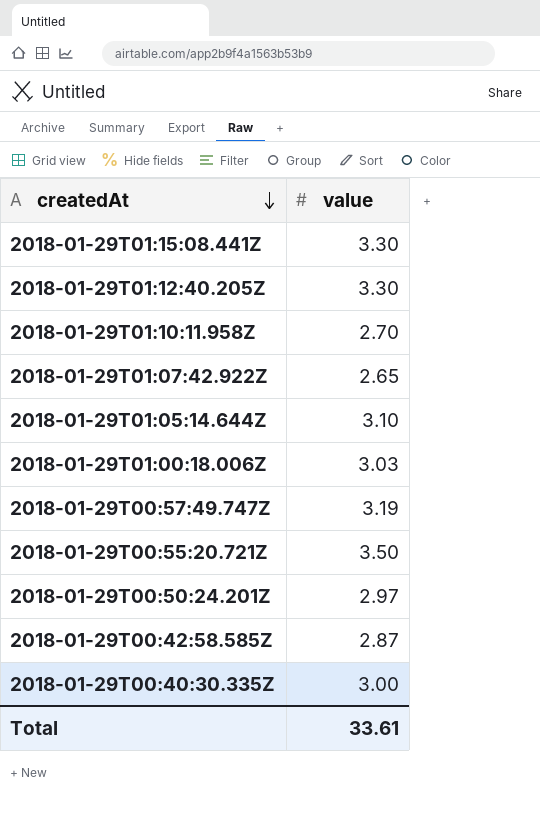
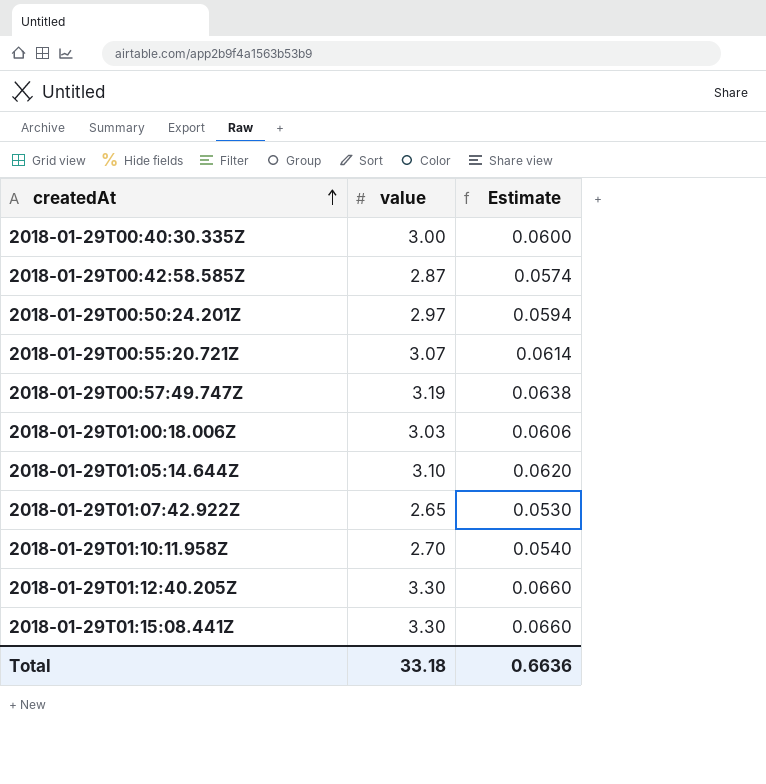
row order: createdAt descending -> createdAt ascending
column Estimate | formula: none -> [value] * 0.02
2018-01-29T00:55:20.721Z | value: 3.50 -> 3.07
Total | value: 33.61 -> 33.18

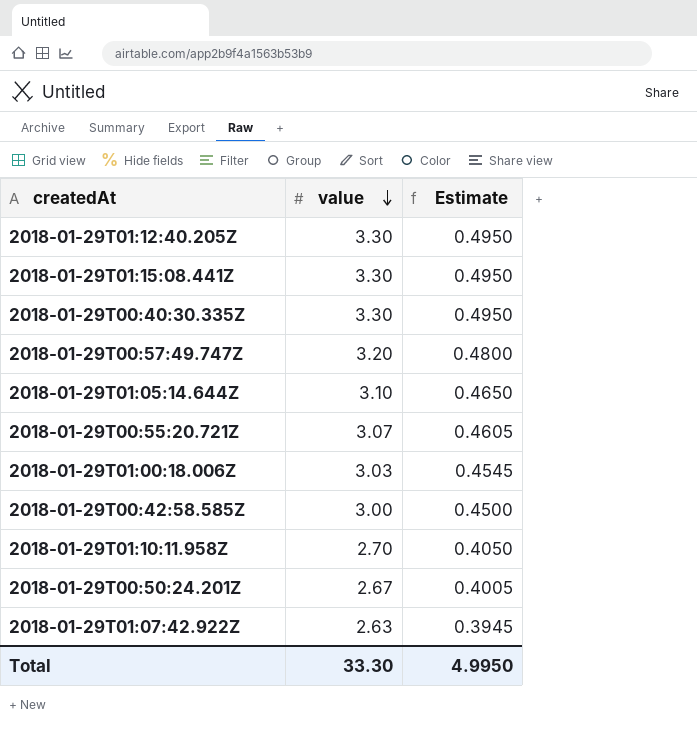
row order: createdAt ascending -> value descending
column Estimate | formula: [value] * 0.02 -> [value] * 0.15
2018-01-29T00:40:30.335Z | value: 3.00 -> 3.30
2018-01-29T00:57:49.747Z | value: 3.19 -> 3.20
2018-01-29T00:42:58.585Z | value: 2.87 -> 3.00
2018-01-29T00:50:24.201Z | value: 2.97 -> 2.67
2018-01-29T01:07:42.922Z | value: 2.65 -> 2.63
Total | value: 33.18 -> 33.30
Total | Estimate: 0.6636 -> 4.9950

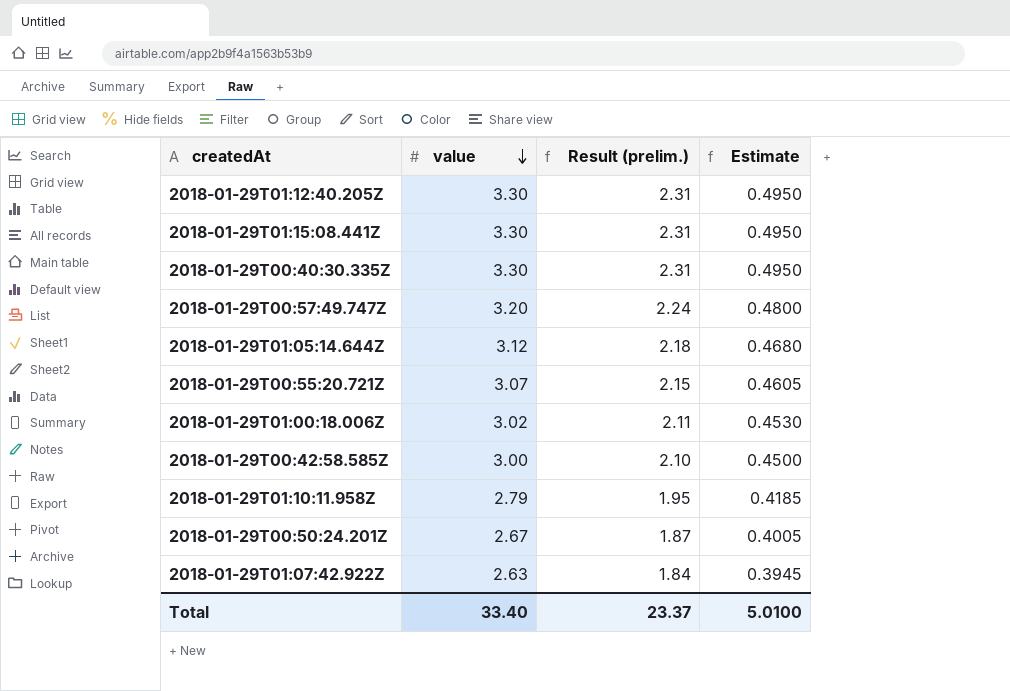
column Result (prelim.) | formula: none -> [value] * 0.7
2018-01-29T01:05:14.644Z | value: 3.10 -> 3.12
2018-01-29T01:05:14.644Z | Estimate: 0.4650 -> 0.4680
2018-01-29T01:00:18.006Z | value: 3.03 -> 3.02
2018-01-29T01:00:18.006Z | Estimate: 0.4545 -> 0.4530
2018-01-29T01:10:11.958Z | value: 2.70 -> 2.79
2018-01-29T01:10:11.958Z | Estimate: 0.4050 -> 0.4185
Total | value: 33.30 -> 33.40
Total | Estimate: 4.9950 -> 5.0100

